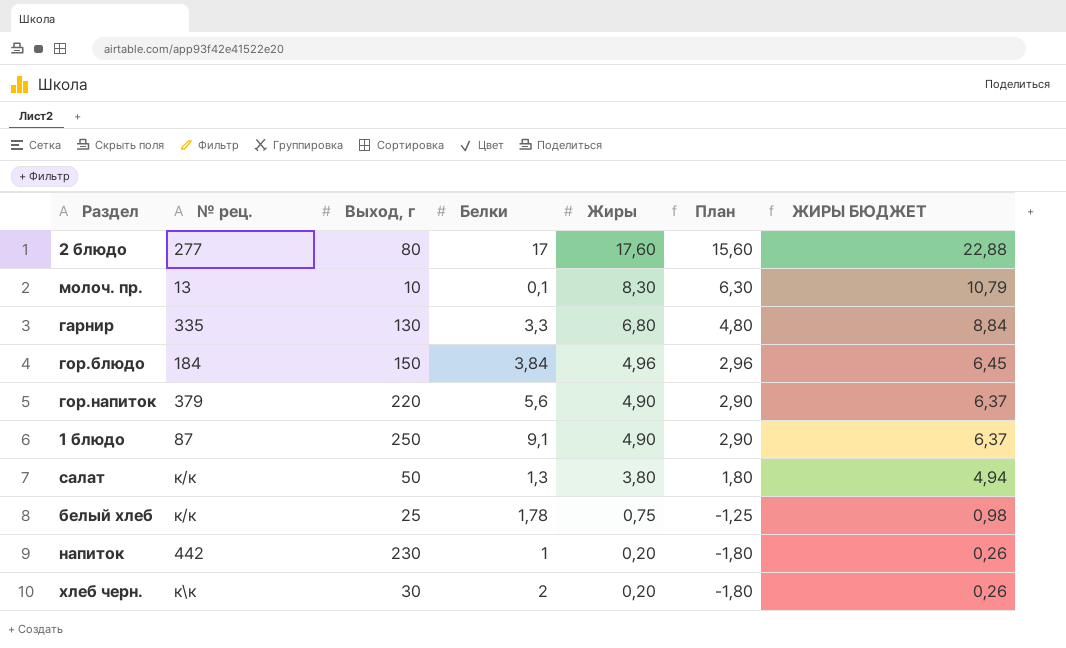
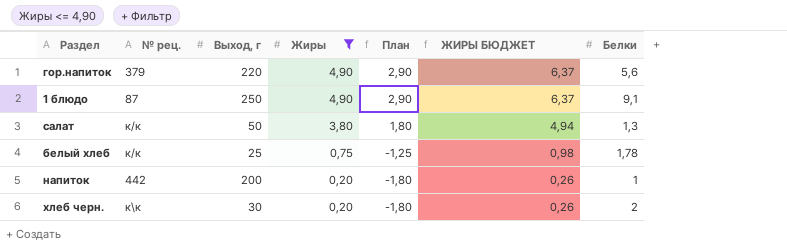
filter: none -> Жиры <= 4,90
column Белки | position: 4 -> 7
напиток | Выход, г: 230 -> 200

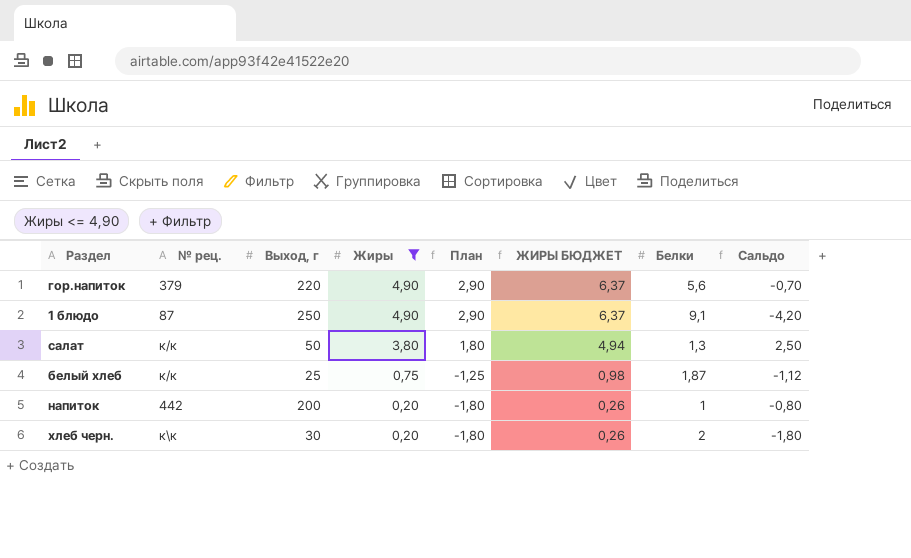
column Сальдо | formula: none -> [Жиры] - [Белки]
белый хлеб | Белки: 1,78 -> 1,87

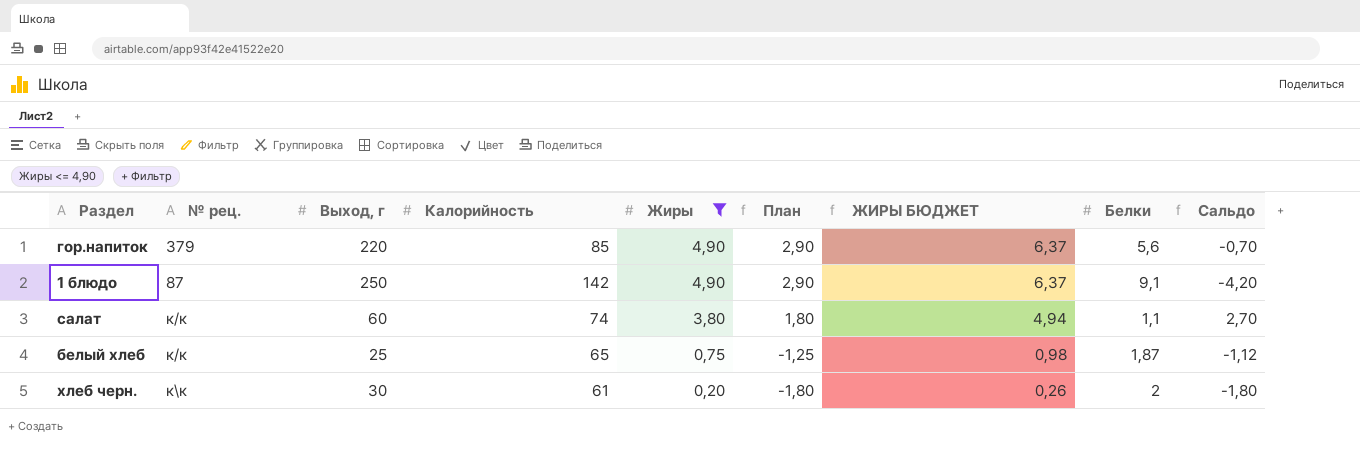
column Калорийность | position: none -> 4
row напиток: 442 | 200 | 0,20 | -1,80 | 0,26 | 1 | -0,80 -> none
салат | Выход, г: 50 -> 60
салат | Белки: 1,3 -> 1,1
салат | Сальдо: 2,50 -> 2,70

